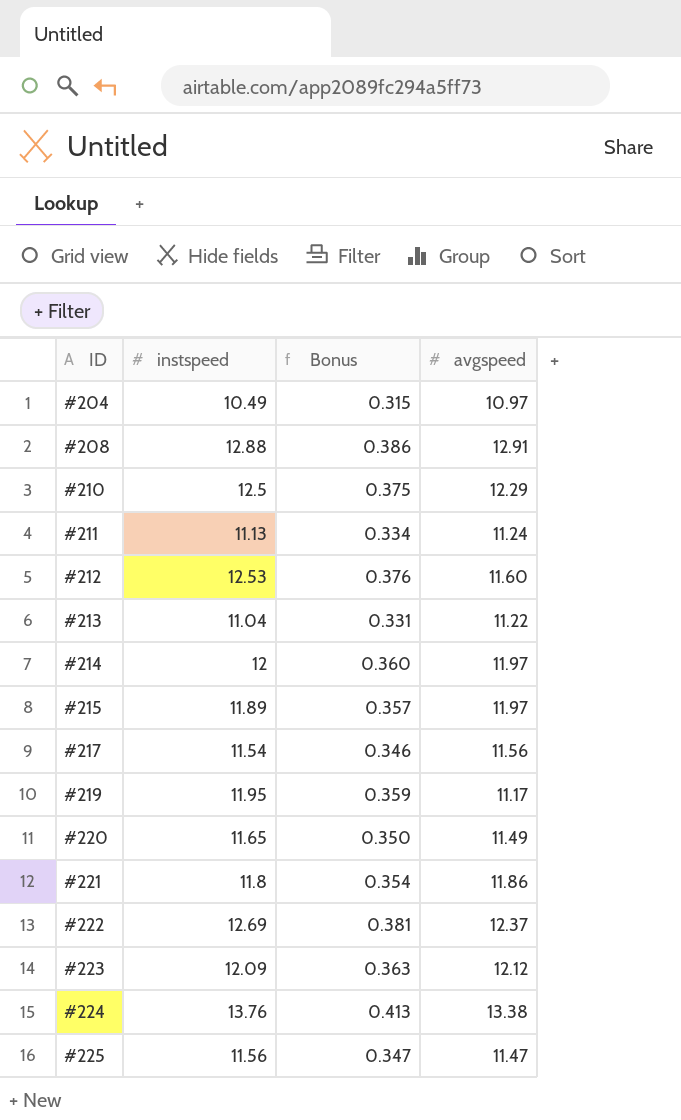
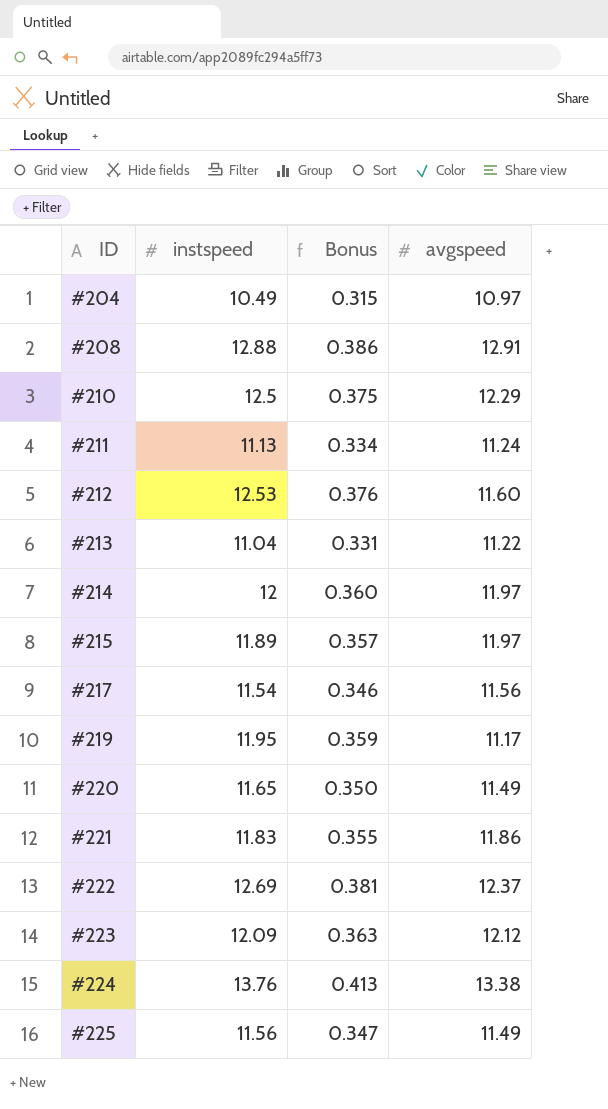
#221 | instspeed: 11.8 -> 11.83
#221 | Bonus: 0.354 -> 0.355
#225 | avgspeed: 11.47 -> 11.49

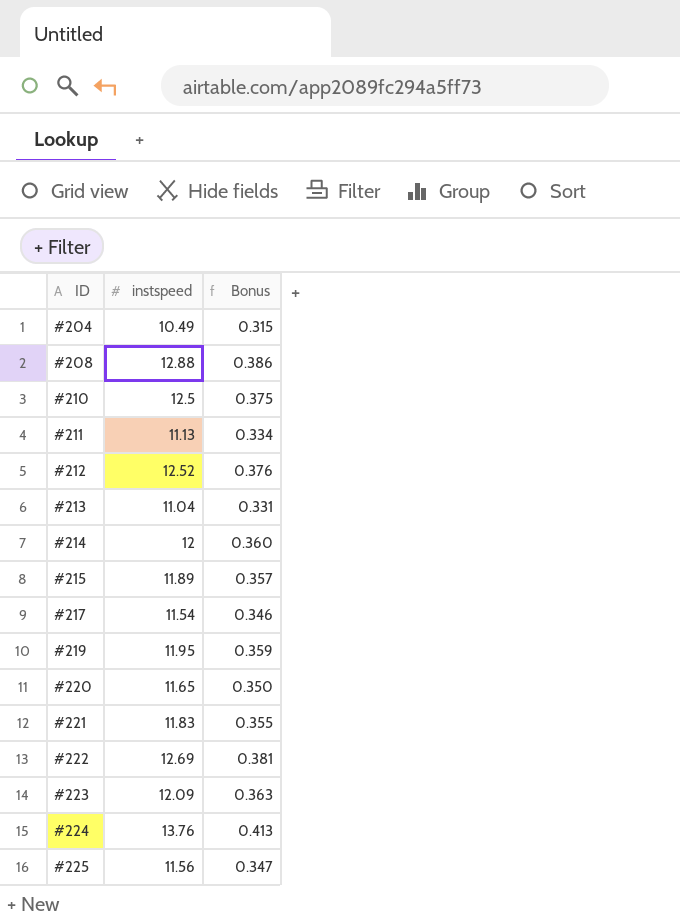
column avgspeed | position: 4 -> none
#212 | instspeed: 12.53 -> 12.52

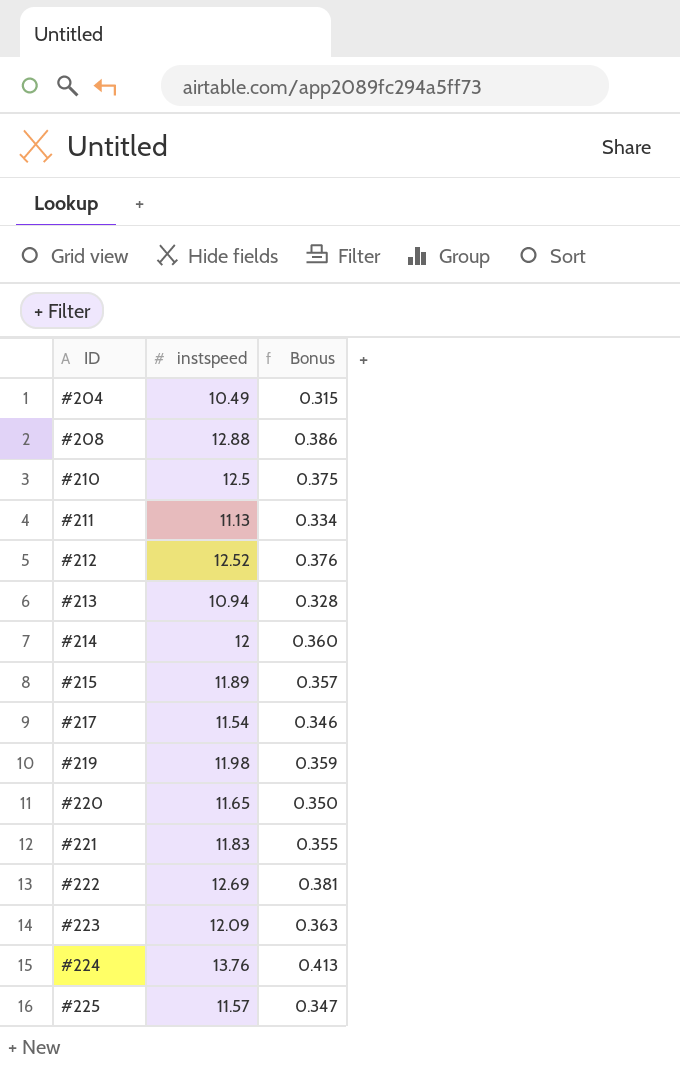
#213 | instspeed: 11.04 -> 10.94
#213 | Bonus: 0.331 -> 0.328
#219 | instspeed: 11.95 -> 11.98
#225 | instspeed: 11.56 -> 11.57

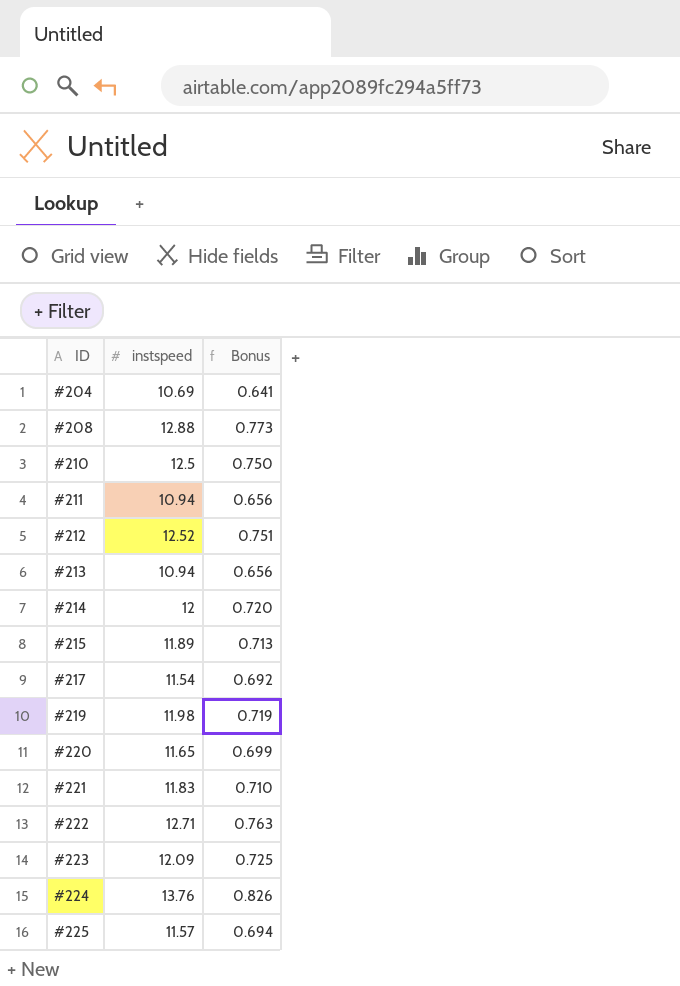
column Bonus | formula: [instspeed] * 0.03 -> [instspeed] * 0.06
#204 | instspeed: 10.49 -> 10.69
#211 | instspeed: 11.13 -> 10.94
#222 | instspeed: 12.69 -> 12.71

